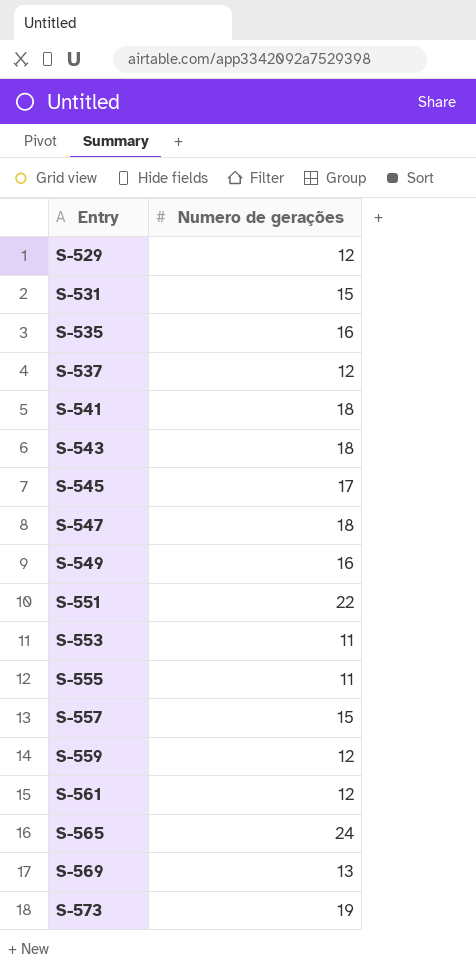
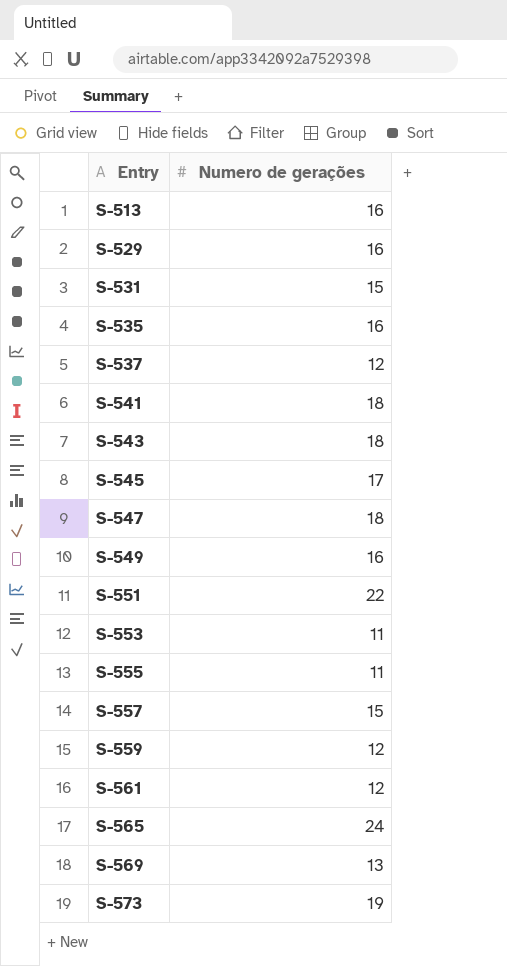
row S-513: none -> 16
S-529 | Numero de gerações: 12 -> 16

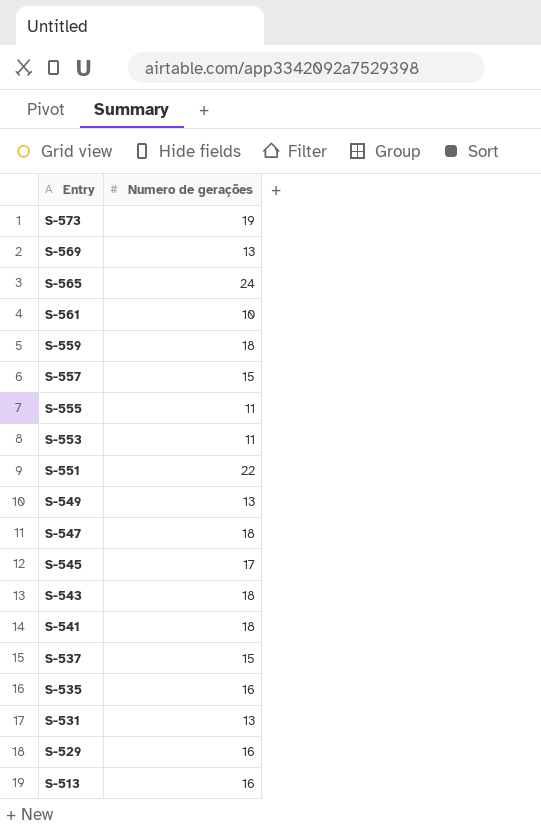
row order: Entry ascending -> Entry descending
S-561 | Numero de gerações: 12 -> 10
S-559 | Numero de gerações: 12 -> 18
S-549 | Numero de gerações: 16 -> 13
S-537 | Numero de gerações: 12 -> 15
S-531 | Numero de gerações: 15 -> 13

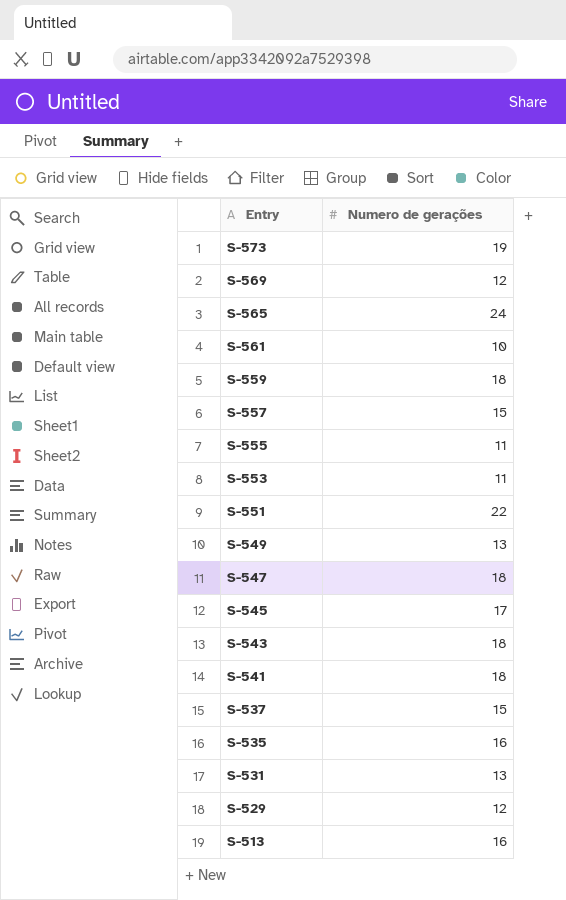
S-569 | Numero de gerações: 13 -> 12
S-529 | Numero de gerações: 16 -> 12

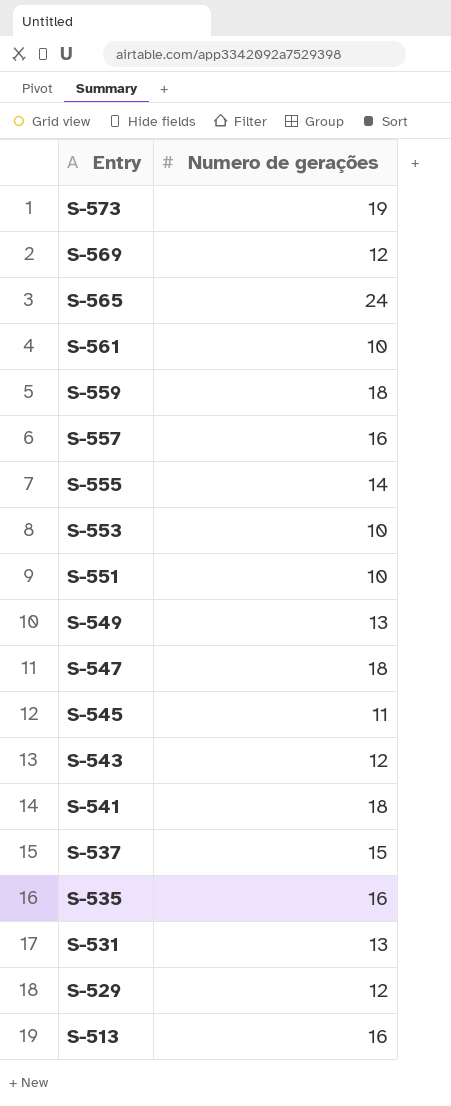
S-557 | Numero de gerações: 15 -> 16
S-555 | Numero de gerações: 11 -> 14
S-553 | Numero de gerações: 11 -> 10
S-551 | Numero de gerações: 22 -> 10
S-545 | Numero de gerações: 17 -> 11
S-543 | Numero de gerações: 18 -> 12

